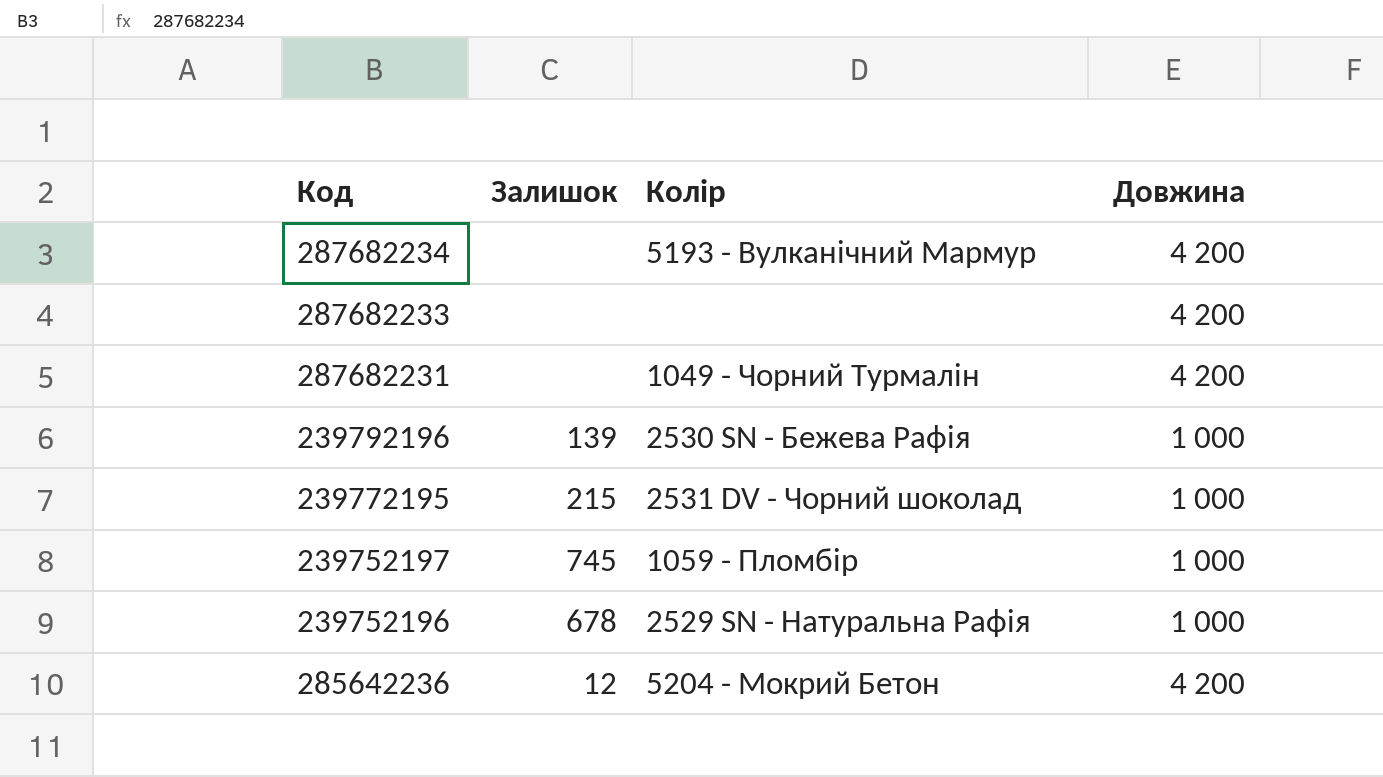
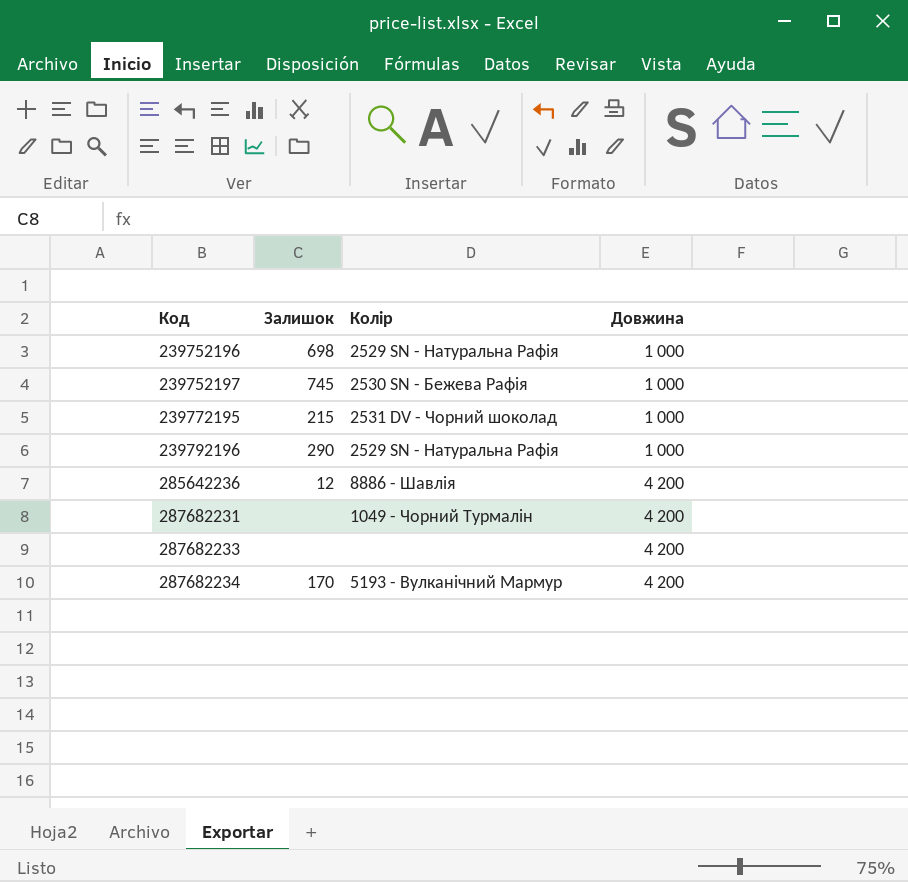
row order: none -> Код ascending
239752196 | Залишок: 678 -> 698
239752197 | Колір: 1059 - Пломбір -> 2530 SN - Бежева Рафія
239792196 | Залишок: 139 -> 290
239792196 | Колір: 2530 SN - Бежева Рафія -> 2529 SN - Натуральна Рафія
285642236 | Колір: 5204 - Мокрий Бетон -> 8886 - Шавлія
287682234 | Залишок: none -> 170

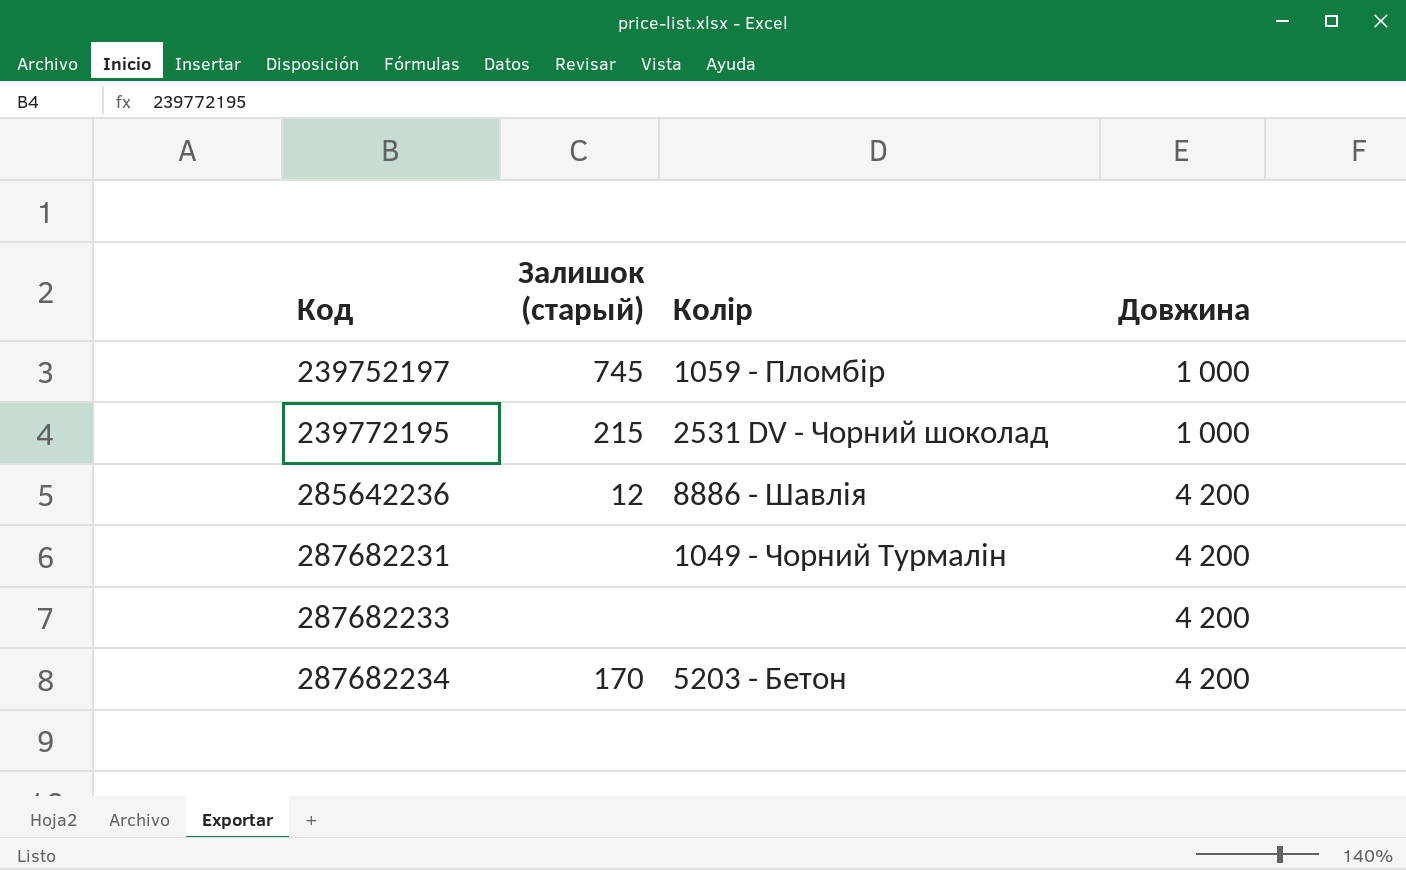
column name: Залишок -> Залишок (старый)
row 239752196: 698 | 2529 SN - Натуральна Рафія | 1 000 -> none
row 239792196: 290 | 2529 SN - Натуральна Рафія | 1 000 -> none
239752197 | Колір: 2530 SN - Бежева Рафія -> 1059 - Пломбір
287682234 | Колір: 5193 - Вулканічний Мармур -> 5203 - Бетон

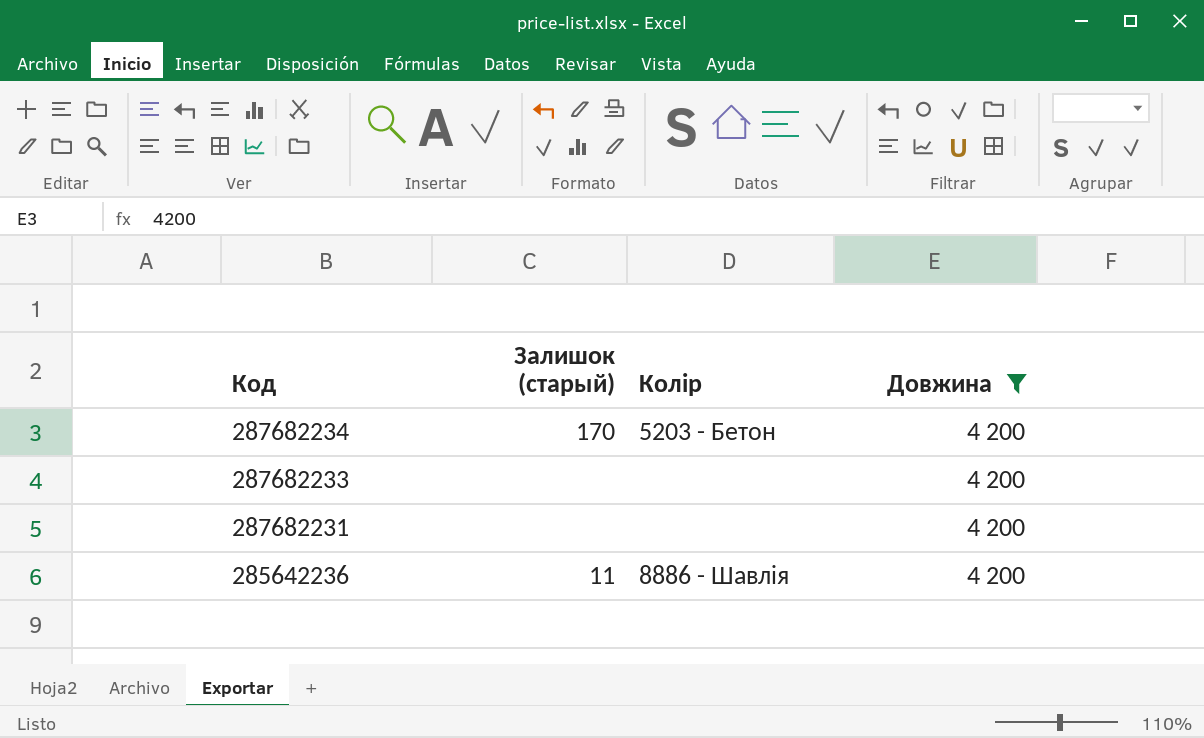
filter: none -> Довжина = 4 200
row order: Код ascending -> Код descending
287682231 | Колір: 1049 - Чорний Турмалін -> none
285642236 | Залишок (старый): 12 -> 11

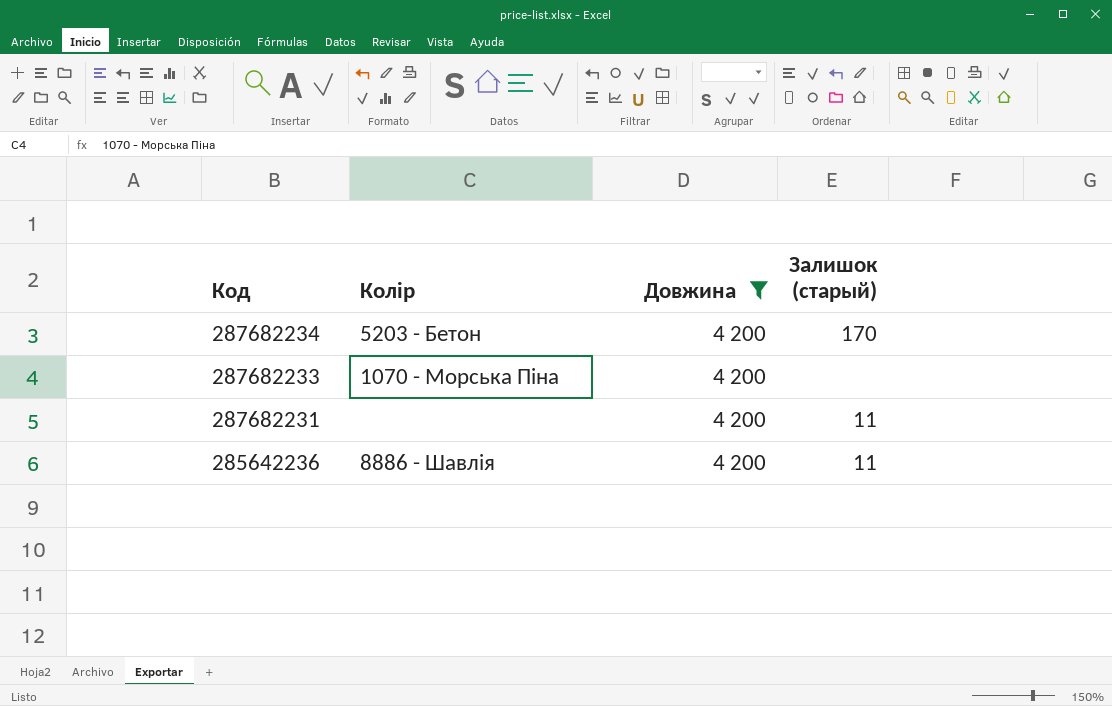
column Залишок (старый) | position: 2 -> 4
287682233 | Колір: none -> 1070 - Морська Піна
287682231 | Залишок (старый): none -> 11

